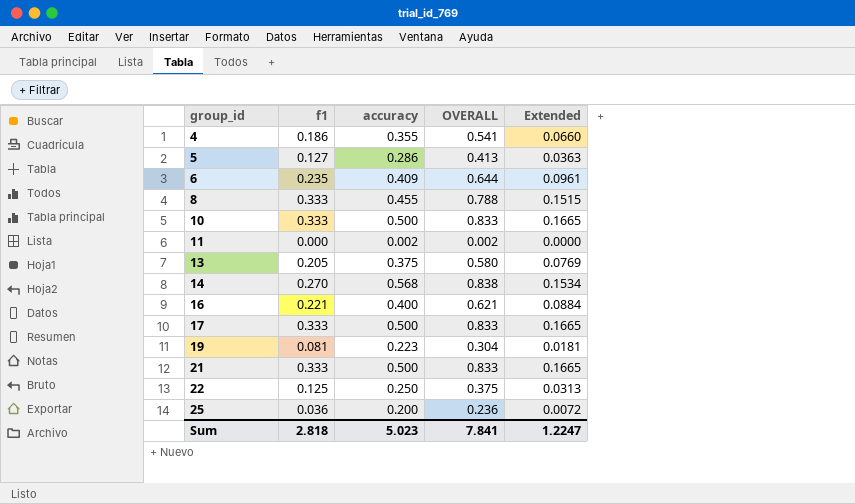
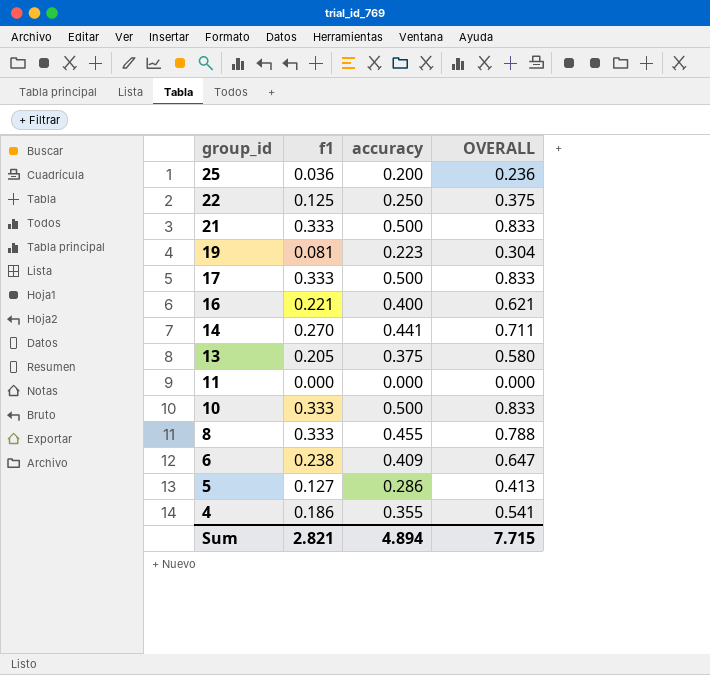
row order: group_id ascending -> group_id descending
column Extended | formula: [f1] * [accuracy] -> none
14 | accuracy: 0.568 -> 0.441
14 | OVERALL: 0.838 -> 0.711
11 | accuracy: 0.002 -> 0.000
11 | OVERALL: 0.002 -> 0.000
6 | f1: 0.235 -> 0.238
6 | OVERALL: 0.644 -> 0.647
Sum | f1: 2.818 -> 2.821
Sum | accuracy: 5.023 -> 4.894
Sum | OVERALL: 7.841 -> 7.715

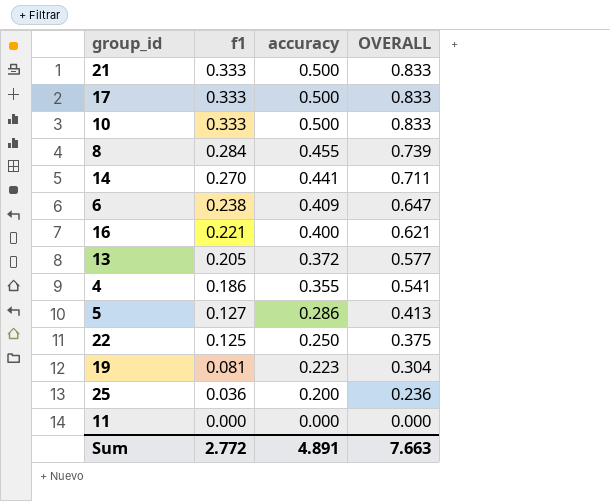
row order: group_id descending -> f1 descending
8 | f1: 0.333 -> 0.284
8 | OVERALL: 0.788 -> 0.739
13 | accuracy: 0.375 -> 0.372
13 | OVERALL: 0.580 -> 0.577
Sum | f1: 2.821 -> 2.772
Sum | accuracy: 4.894 -> 4.891
Sum | OVERALL: 7.715 -> 7.663

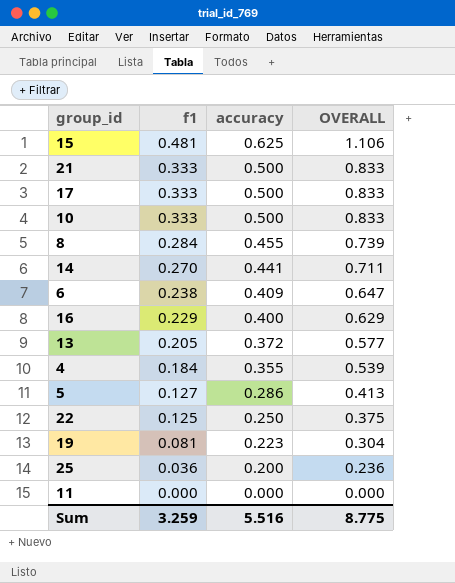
row 15: none -> 0.481 | 0.625 | 1.106
16 | f1: 0.221 -> 0.229
16 | OVERALL: 0.621 -> 0.629
4 | f1: 0.186 -> 0.184
4 | OVERALL: 0.541 -> 0.539
Sum | f1: 2.772 -> 3.259
Sum | accuracy: 4.891 -> 5.516
Sum | OVERALL: 7.663 -> 8.775

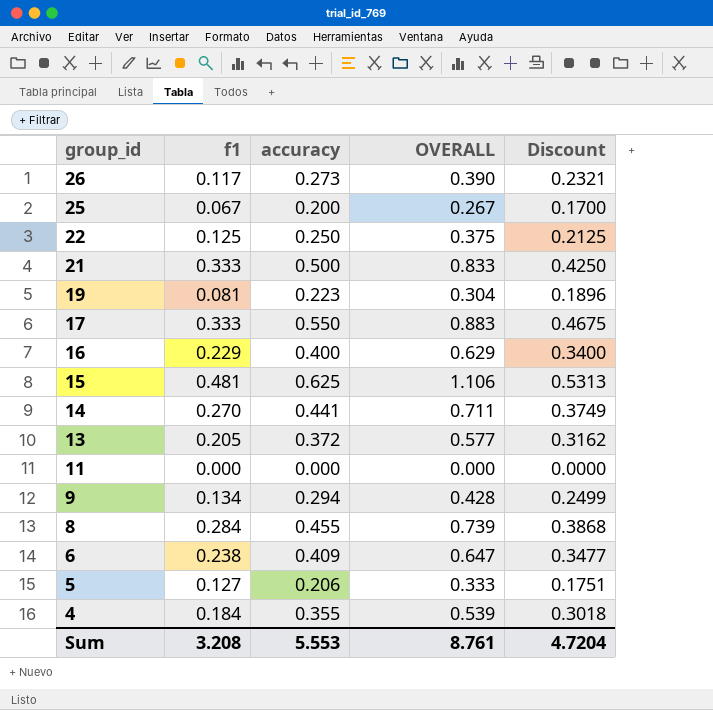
row order: f1 descending -> group_id descending
column Discount | formula: none -> [accuracy] * 0.85
row 10: 0.333 | 0.500 | 0.833 -> none
row 26: none -> 0.117 | 0.273 | 0.390 | 0.2321
25 | f1: 0.036 -> 0.067
25 | OVERALL: 0.236 -> 0.267
17 | accuracy: 0.500 -> 0.550
17 | OVERALL: 0.833 -> 0.883
row 9: none -> 0.134 | 0.294 | 0.428 | 0.2499
5 | accuracy: 0.286 -> 0.206
5 | OVERALL: 0.413 -> 0.333
Sum | f1: 3.259 -> 3.208
Sum | accuracy: 5.516 -> 5.553
Sum | OVERALL: 8.775 -> 8.761

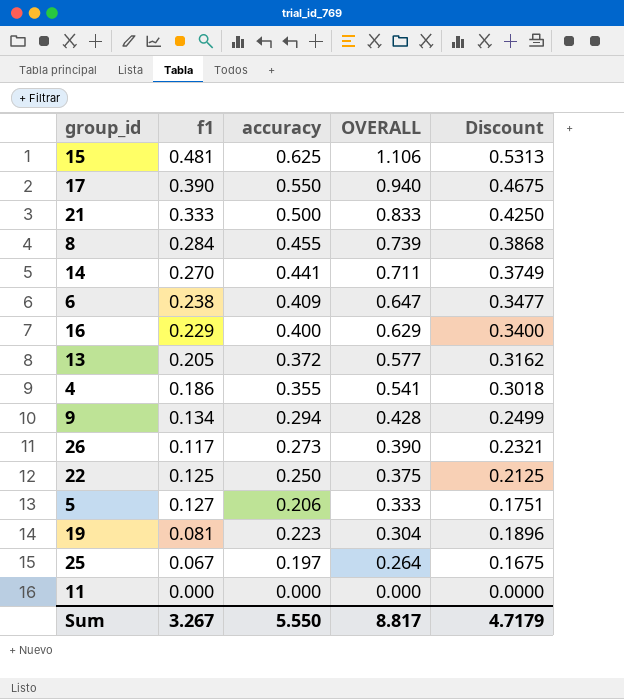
row order: group_id descending -> OVERALL descending
17 | f1: 0.333 -> 0.390
17 | OVERALL: 0.883 -> 0.940
4 | f1: 0.184 -> 0.186
4 | OVERALL: 0.539 -> 0.541
25 | accuracy: 0.200 -> 0.197
25 | OVERALL: 0.267 -> 0.264
25 | Discount: 0.1700 -> 0.1675
Sum | f1: 3.208 -> 3.267
Sum | accuracy: 5.553 -> 5.550
Sum | OVERALL: 8.761 -> 8.817
Sum | Discount: 4.7204 -> 4.7179

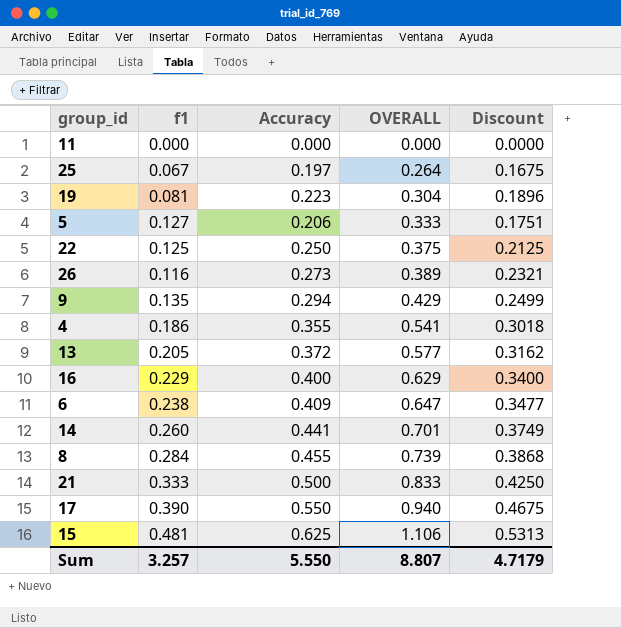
row order: OVERALL descending -> OVERALL ascending
column name: accuracy -> Accuracy
26 | f1: 0.117 -> 0.116
26 | OVERALL: 0.390 -> 0.389
9 | f1: 0.134 -> 0.135
9 | OVERALL: 0.428 -> 0.429
14 | f1: 0.270 -> 0.260
14 | OVERALL: 0.711 -> 0.701
Sum | f1: 3.267 -> 3.257
Sum | OVERALL: 8.817 -> 8.807

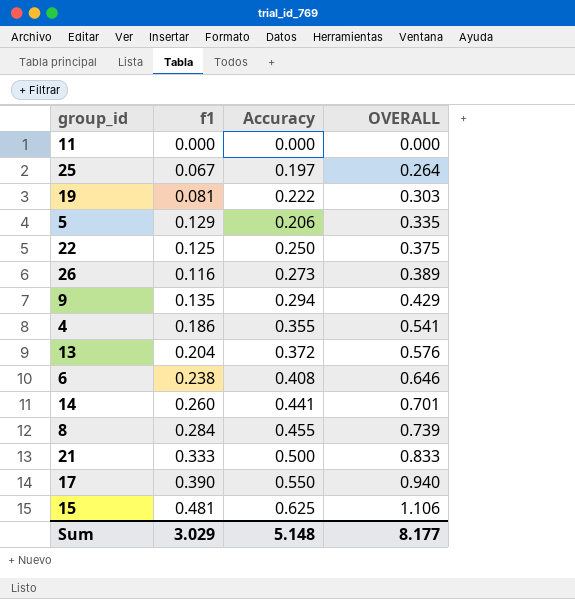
column Discount | formula: [Accuracy] * 0.85 -> none
row 16: 0.229 | 0.400 | 0.629 | 0.3400 -> none
19 | Accuracy: 0.223 -> 0.222
19 | OVERALL: 0.304 -> 0.303
5 | f1: 0.127 -> 0.129
5 | OVERALL: 0.333 -> 0.335
13 | f1: 0.205 -> 0.204
13 | OVERALL: 0.577 -> 0.576
6 | Accuracy: 0.409 -> 0.408
6 | OVERALL: 0.647 -> 0.646
Sum | f1: 3.257 -> 3.029
Sum | Accuracy: 5.550 -> 5.148
Sum | OVERALL: 8.807 -> 8.177

